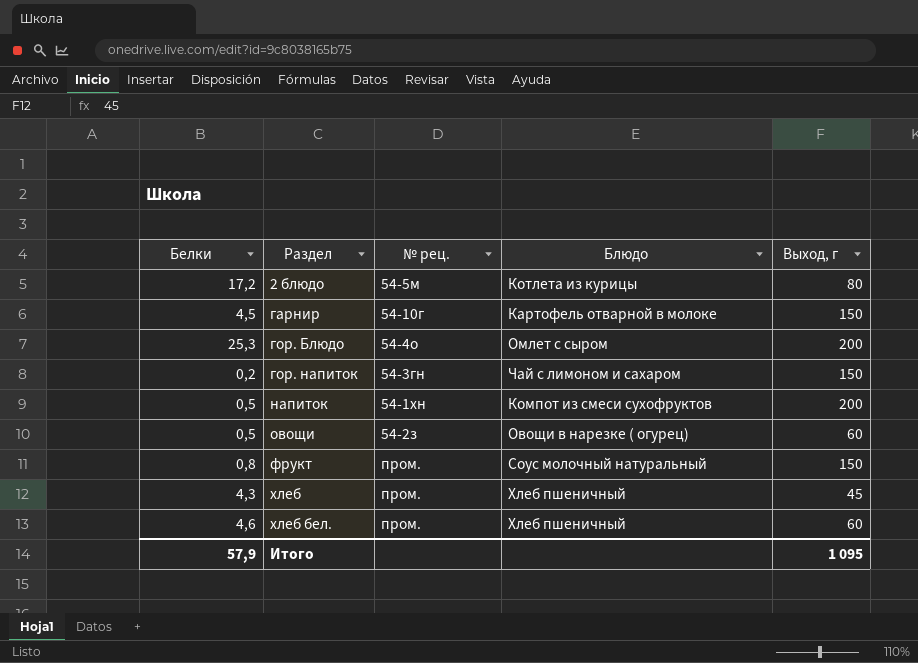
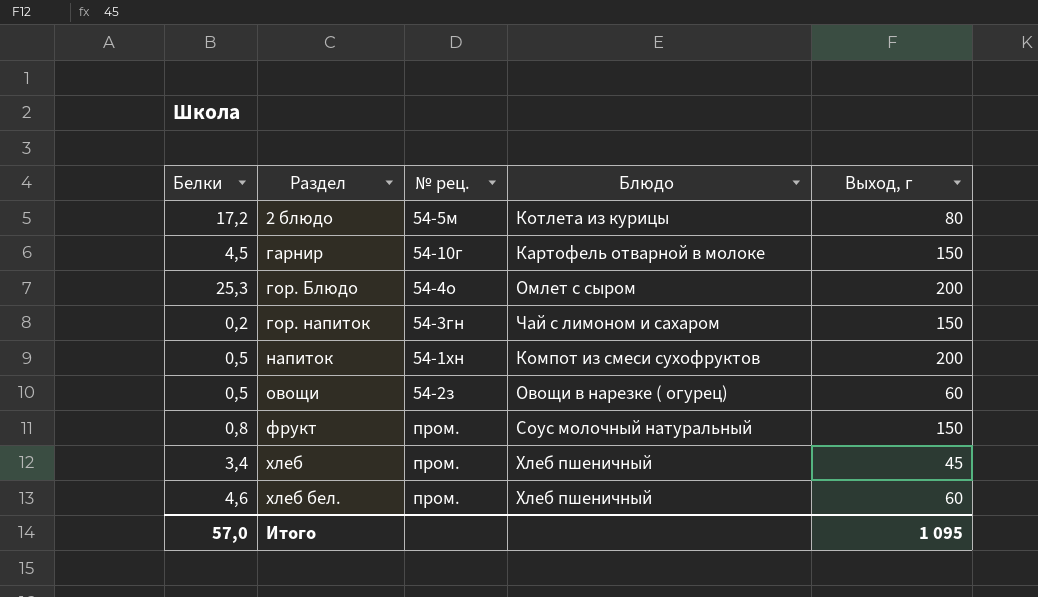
хлеб | Белки: 4,3 -> 3,4
Итого | Белки: 57,9 -> 57,0

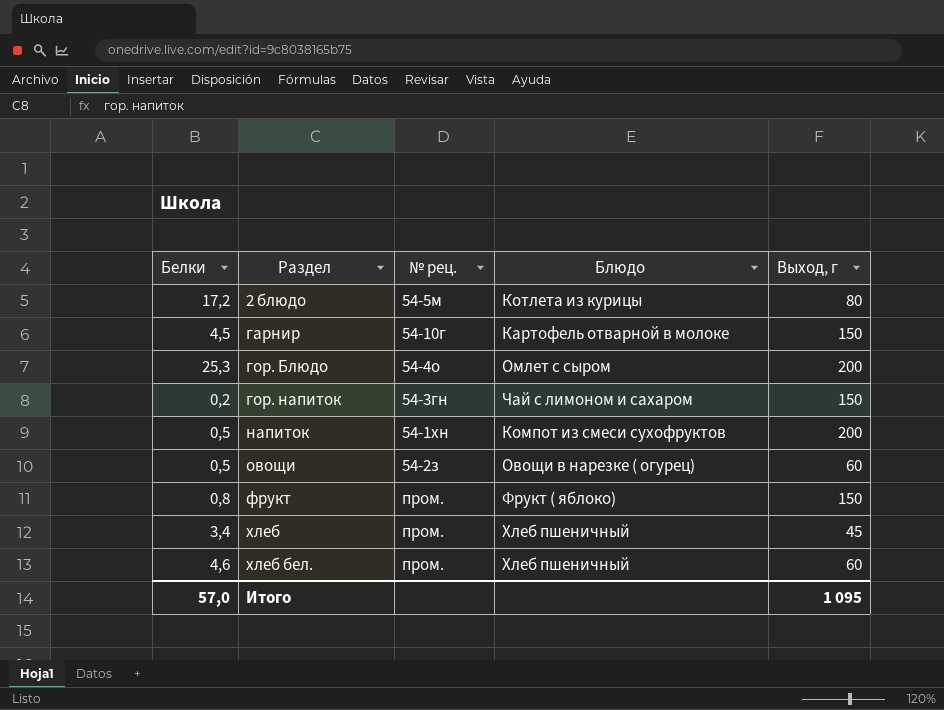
фрукт | Блюдо: Соус молочный натуральный -> Фрукт ( яблоко)

